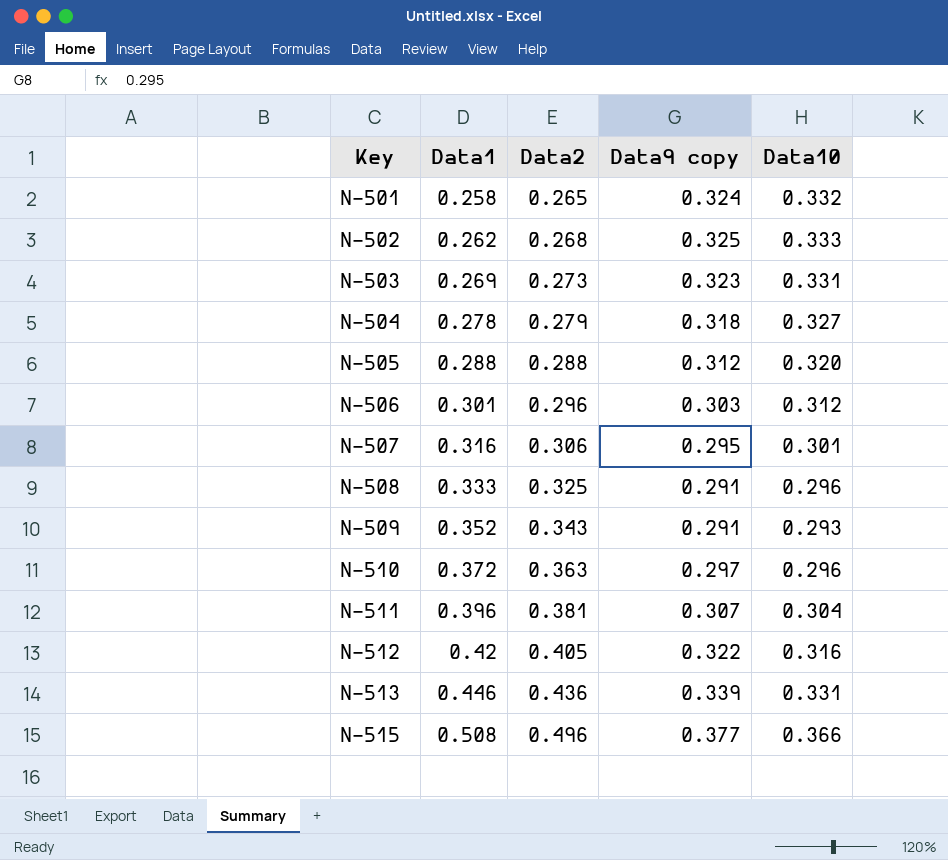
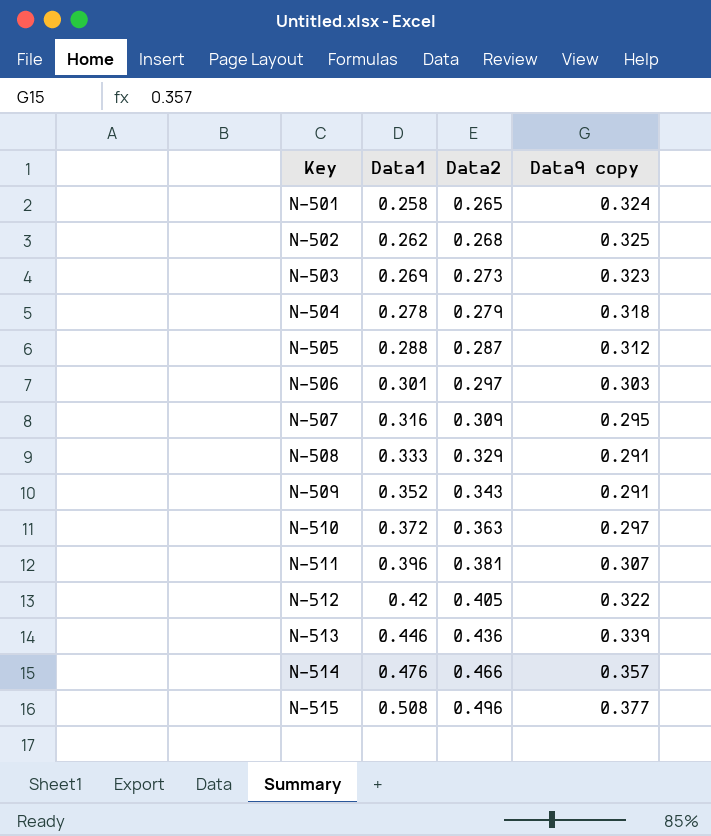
column Data10 | position: 5 -> none
N-505 | Data2: 0.288 -> 0.287
N-506 | Data2: 0.296 -> 0.297
N-507 | Data2: 0.306 -> 0.309
N-508 | Data2: 0.325 -> 0.329
row N-514: none -> 0.476 | 0.466 | 0.357

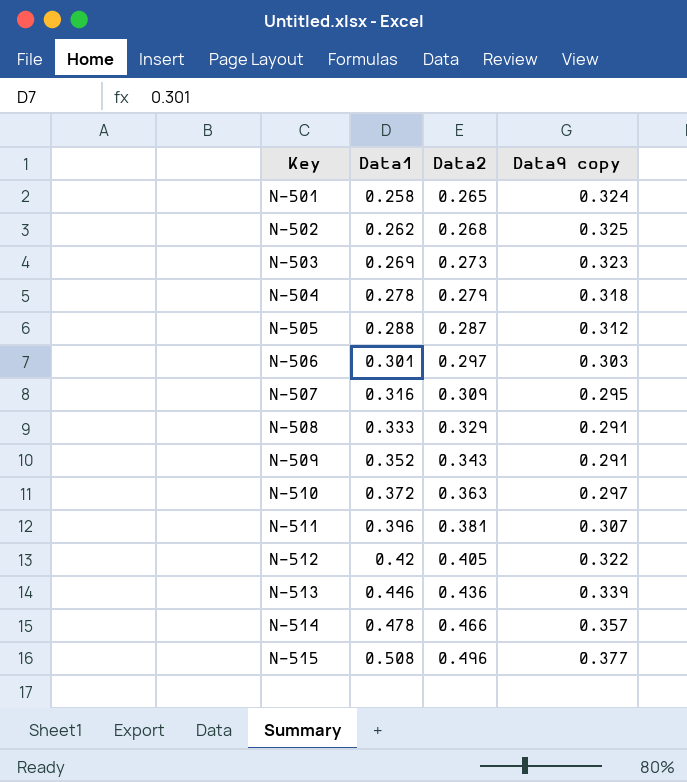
N-514 | Data1: 0.476 -> 0.478

